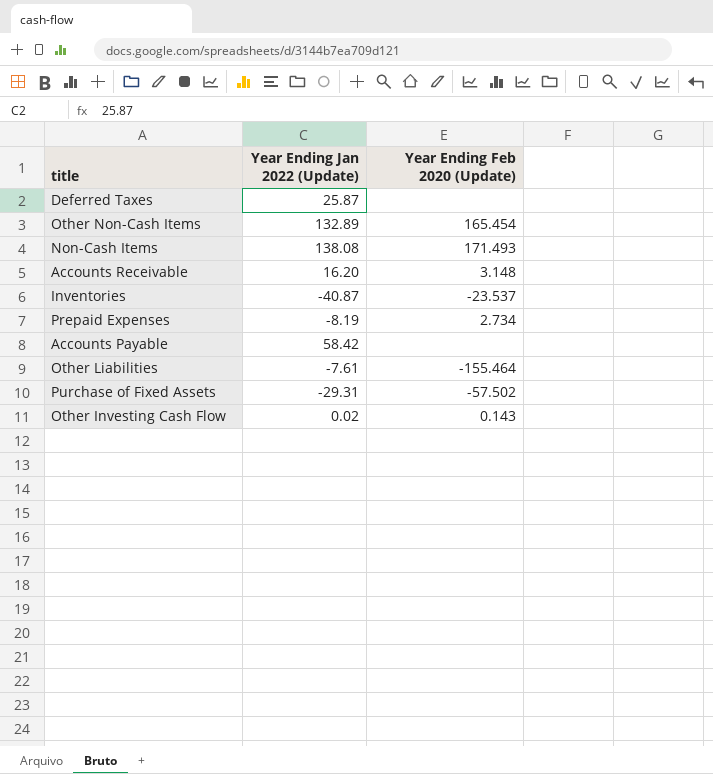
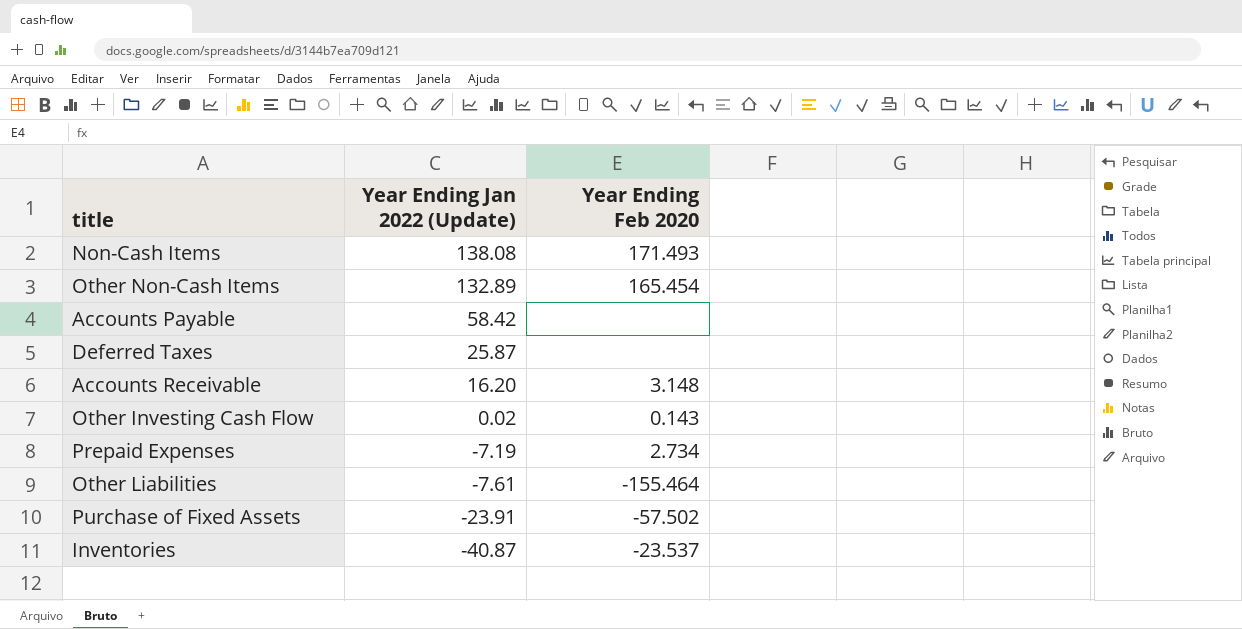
row order: none -> Year Ending Jan 2022 (Update) descending
column name: Year Ending Feb 2020 (Update) -> Year Ending Feb 2020
Prepaid Expenses | Year Ending Jan 2022 (Update): -8.19 -> -7.19
Purchase of Fixed Assets | Year Ending Jan 2022 (Update): -29.31 -> -23.91

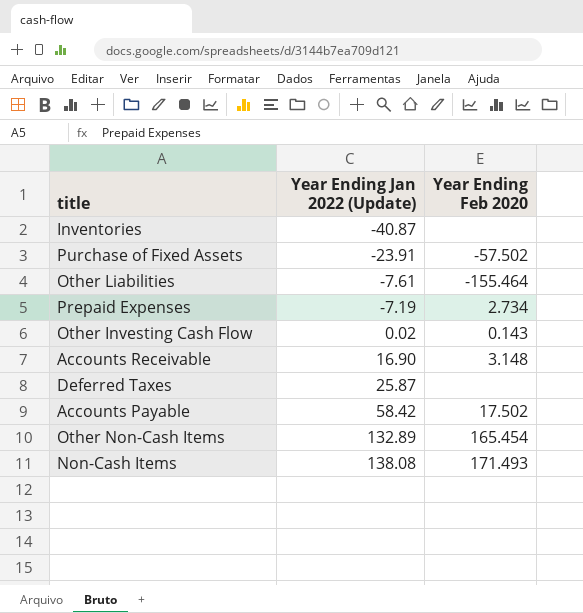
row order: Year Ending Jan 2022 (Update) descending -> Year Ending Jan 2022 (Update) ascending
Inventories | Year Ending Feb 2020: -23.537 -> none
Accounts Receivable | Year Ending Jan 2022 (Update): 16.20 -> 16.90
Accounts Payable | Year Ending Feb 2020: none -> 17.502

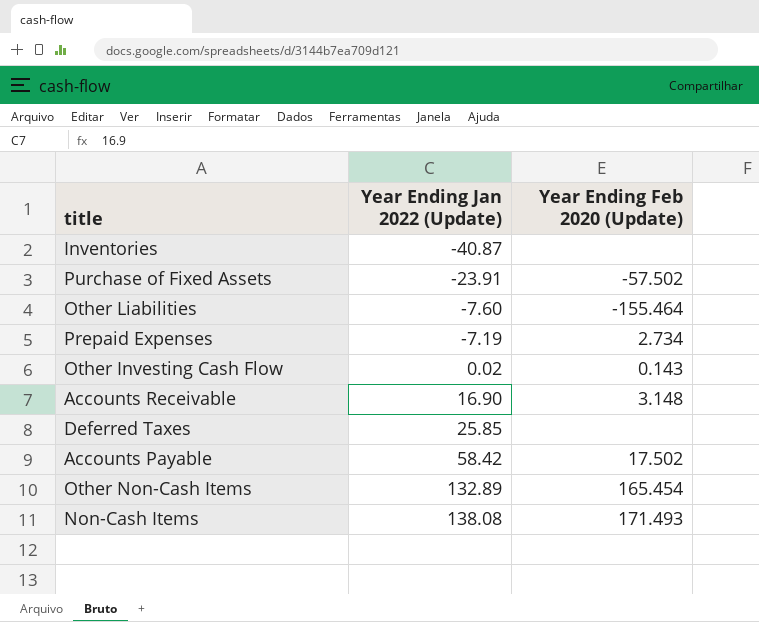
column name: Year Ending Feb 2020 -> Year Ending Feb 2020 (Update)
Other Liabilities | Year Ending Jan 2022 (Update): -7.61 -> -7.60
Deferred Taxes | Year Ending Jan 2022 (Update): 25.87 -> 25.85

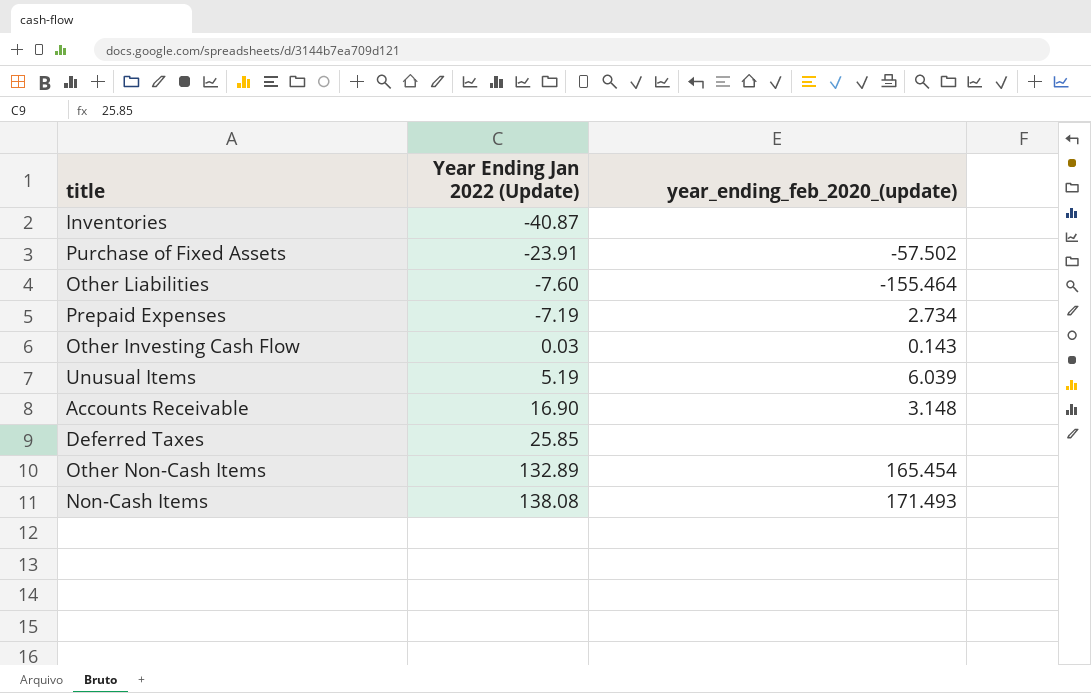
column name: Year Ending Feb 2020 (Update) -> year_ending_feb_2020_(update)
row Accounts Payable: 58.42 | 17.502 -> none
Other Investing Cash Flow | Year Ending Jan 2022 (Update): 0.02 -> 0.03
row Unusual Items: none -> 5.19 | 6.039

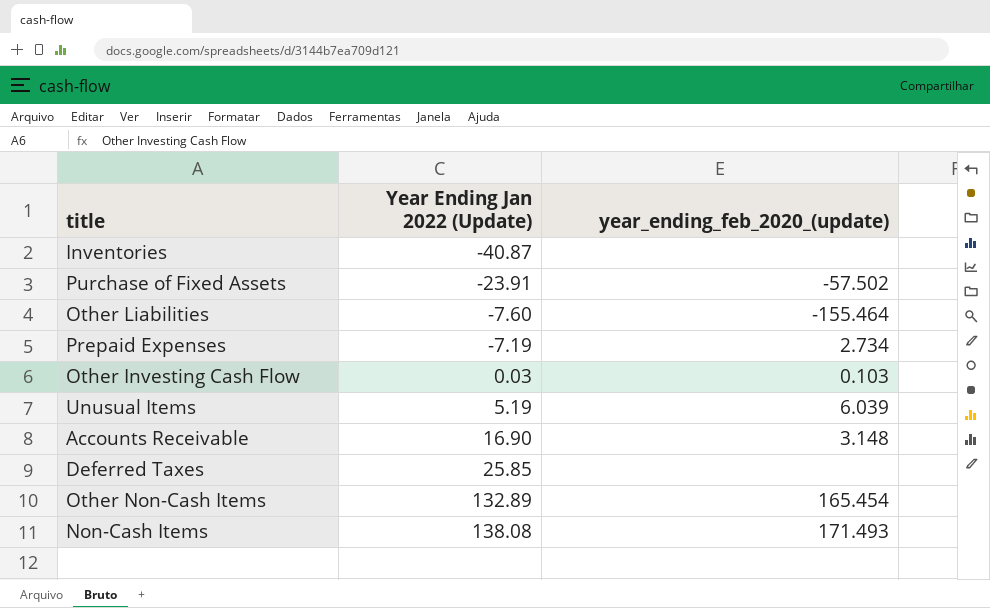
Other Investing Cash Flow | year_ending_feb_2020_(update): 0.143 -> 0.103

